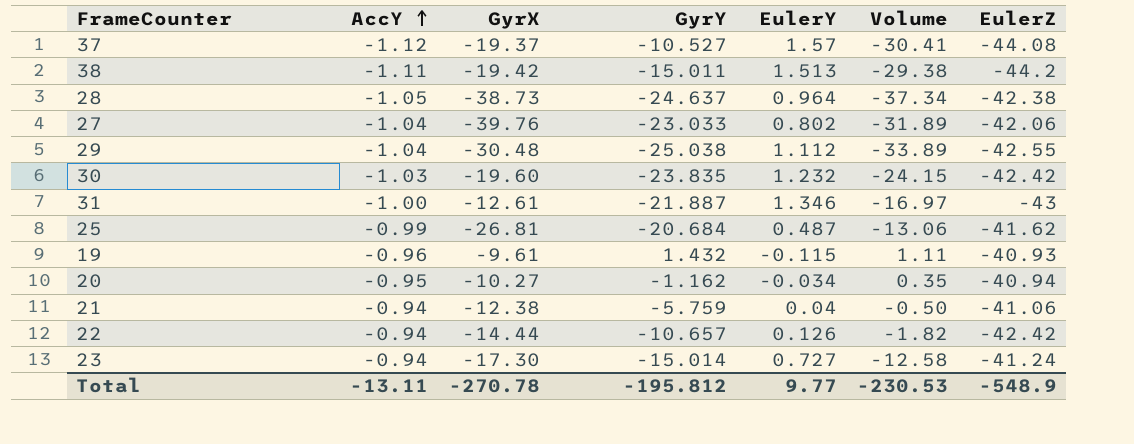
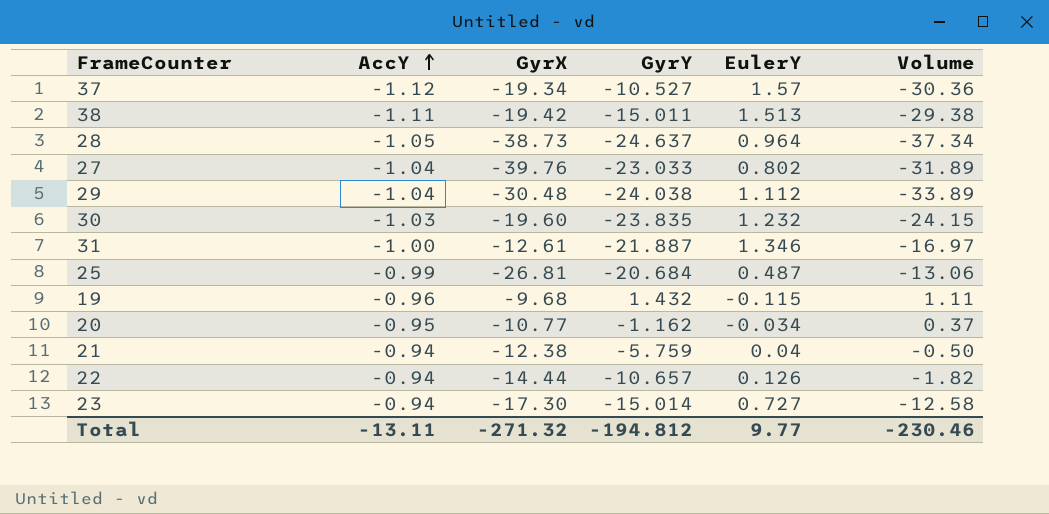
column EulerZ | position: 7 -> none
37 | GyrX: -19.37 -> -19.34
37 | Volume: -30.41 -> -30.36
29 | GyrY: -25.038 -> -24.038
19 | GyrX: -9.61 -> -9.68
20 | GyrX: -10.27 -> -10.77
20 | Volume: 0.35 -> 0.37
Total | GyrX: -270.78 -> -271.32
Total | GyrY: -195.812 -> -194.812
Total | Volume: -230.53 -> -230.46

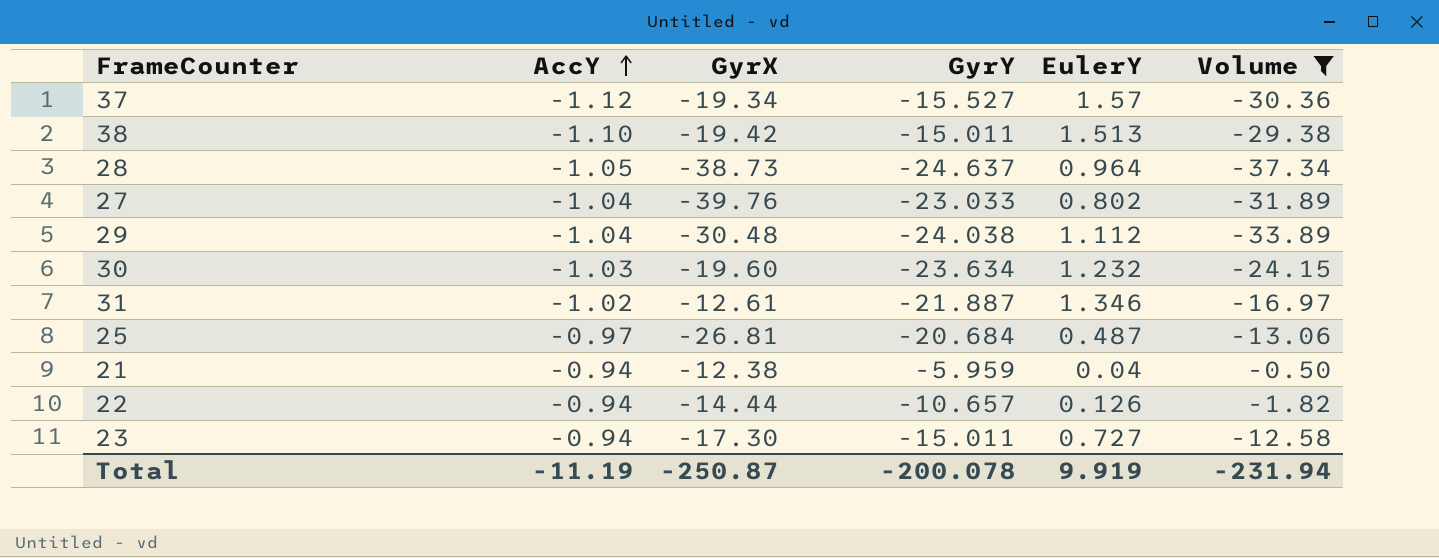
filter: none -> Volume <= -0.50
37 | GyrY: -10.527 -> -15.527
38 | AccY: -1.11 -> -1.10
30 | GyrY: -23.835 -> -23.634
31 | AccY: -1.00 -> -1.02
25 | AccY: -0.99 -> -0.97
21 | GyrY: -5.759 -> -5.959
23 | GyrY: -15.014 -> -15.011
Total | AccY: -13.11 -> -11.19
Total | GyrX: -271.32 -> -250.87
Total | GyrY: -194.812 -> -200.078
Total | EulerY: 9.77 -> 9.919
Total | Volume: -230.46 -> -231.94

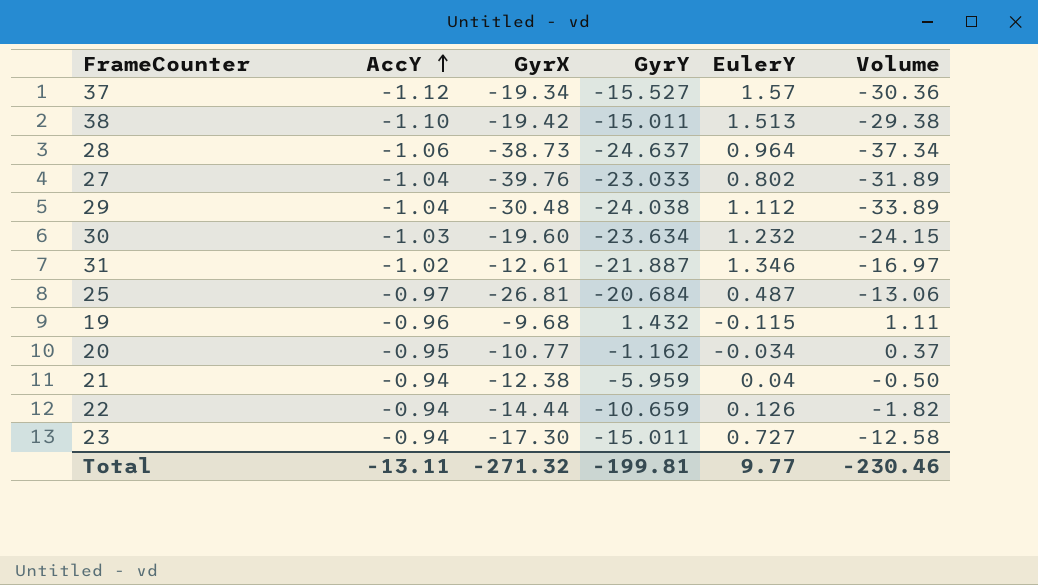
filter: Volume <= -0.50 -> none
28 | AccY: -1.05 -> -1.06
22 | GyrY: -10.657 -> -10.659
Total | AccY: -11.19 -> -13.11
Total | GyrX: -250.87 -> -271.32
Total | GyrY: -200.078 -> -199.81
Total | EulerY: 9.919 -> 9.77
Total | Volume: -231.94 -> -230.46

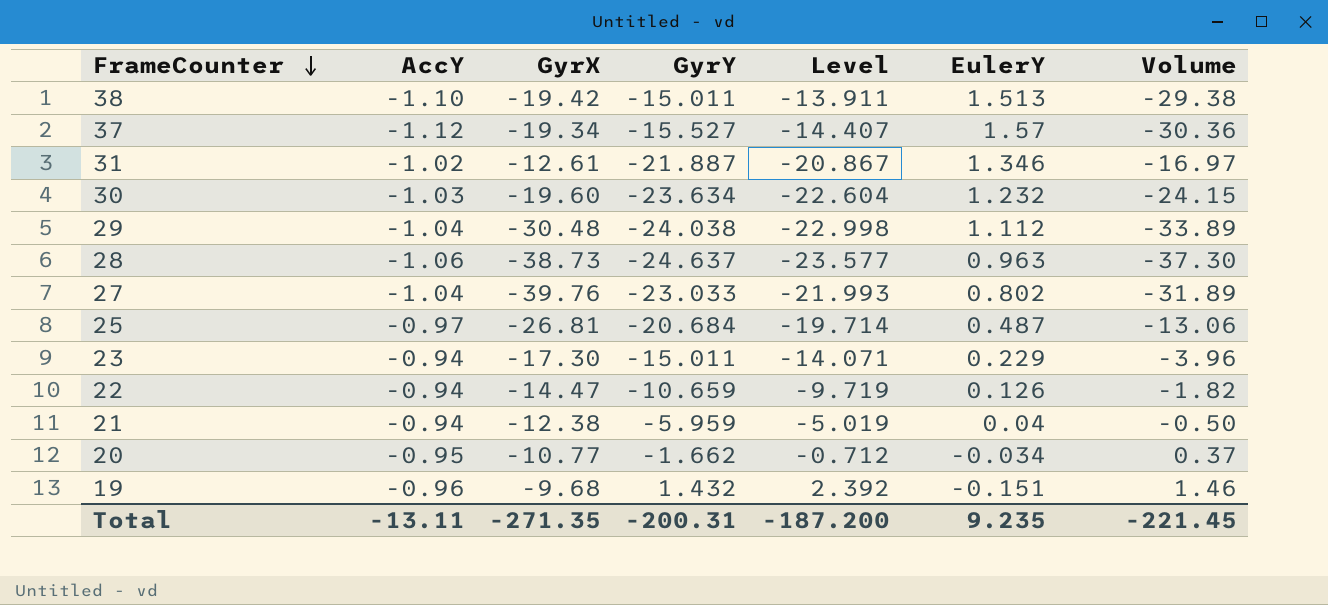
row order: AccY ascending -> FrameCounter descending
column Level | formula: none -> [GyrY] - [AccY]
28 | EulerY: 0.964 -> 0.963
28 | Volume: -37.34 -> -37.30
23 | EulerY: 0.727 -> 0.229
23 | Volume: -12.58 -> -3.96
22 | GyrX: -14.44 -> -14.47
20 | GyrY: -1.162 -> -1.662
19 | EulerY: -0.115 -> -0.151
19 | Volume: 1.11 -> 1.46
Total | GyrX: -271.32 -> -271.35
Total | GyrY: -199.81 -> -200.31
Total | EulerY: 9.77 -> 9.235
Total | Volume: -230.46 -> -221.45

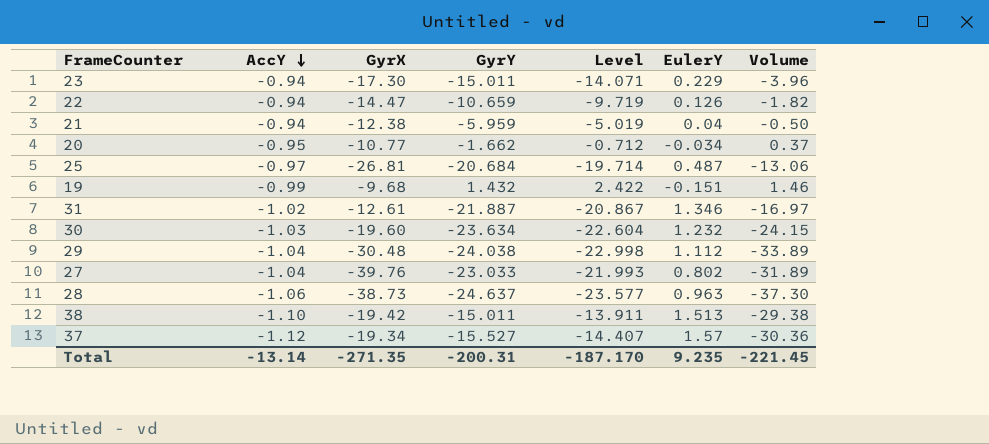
row order: FrameCounter descending -> AccY descending
19 | AccY: -0.96 -> -0.99
19 | Level: 2.392 -> 2.422
Total | AccY: -13.11 -> -13.14
Total | Level: -187.200 -> -187.170

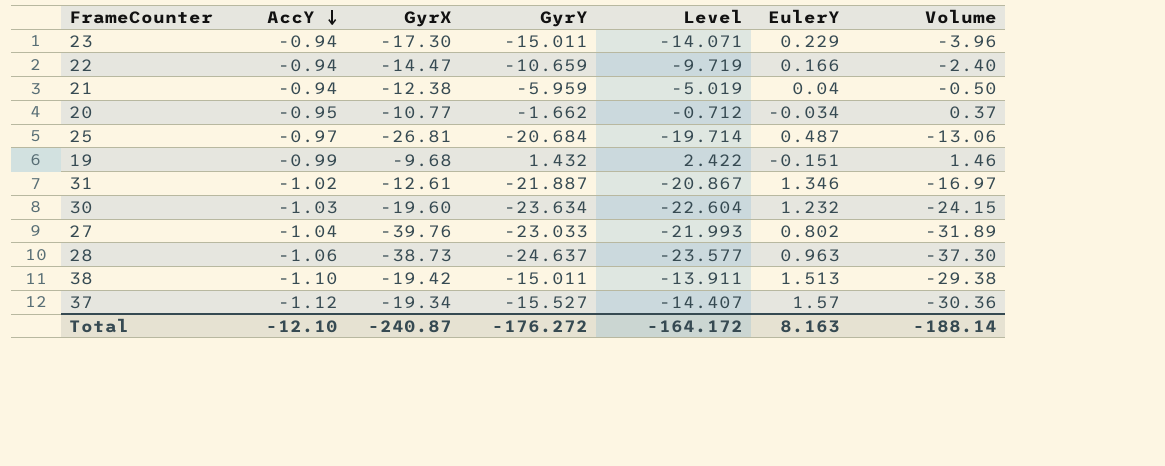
row 29: -1.04 | -30.48 | -24.038 | -22.998 | 1.112 | -33.89 -> none
22 | EulerY: 0.126 -> 0.166
22 | Volume: -1.82 -> -2.40
Total | AccY: -13.14 -> -12.10
Total | GyrX: -271.35 -> -240.87
Total | GyrY: -200.31 -> -176.272
Total | Level: -187.170 -> -164.172
Total | EulerY: 9.235 -> 8.163
Total | Volume: -221.45 -> -188.14

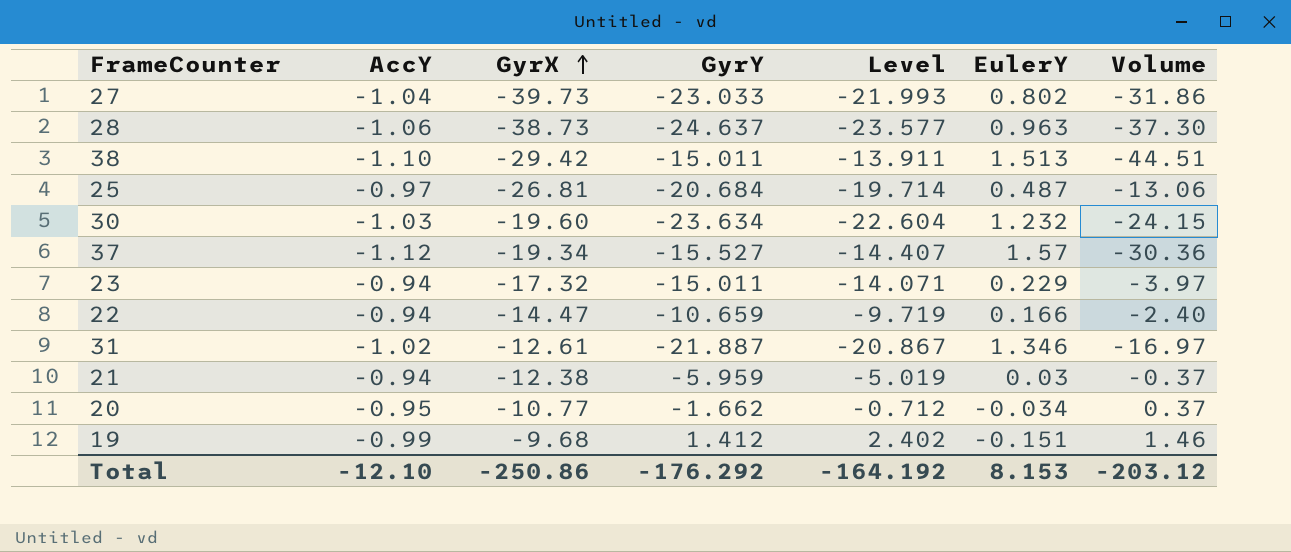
row order: AccY descending -> GyrX ascending
27 | GyrX: -39.76 -> -39.73
27 | Volume: -31.89 -> -31.86
38 | GyrX: -19.42 -> -29.42
38 | Volume: -29.38 -> -44.51
23 | GyrX: -17.30 -> -17.32
23 | Volume: -3.96 -> -3.97
21 | EulerY: 0.04 -> 0.03
21 | Volume: -0.50 -> -0.37
19 | GyrY: 1.432 -> 1.412
19 | Level: 2.422 -> 2.402
Total | GyrX: -240.87 -> -250.86
Total | GyrY: -176.272 -> -176.292
Total | Level: -164.172 -> -164.192
Total | EulerY: 8.163 -> 8.153
Total | Volume: -188.14 -> -203.12

